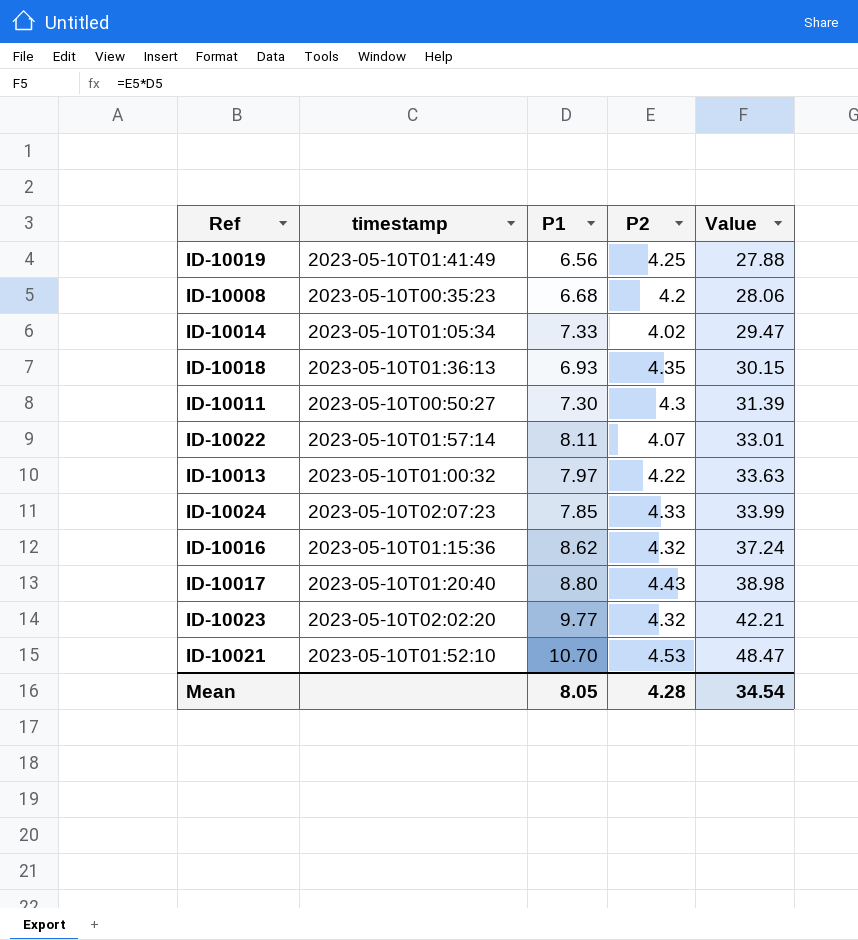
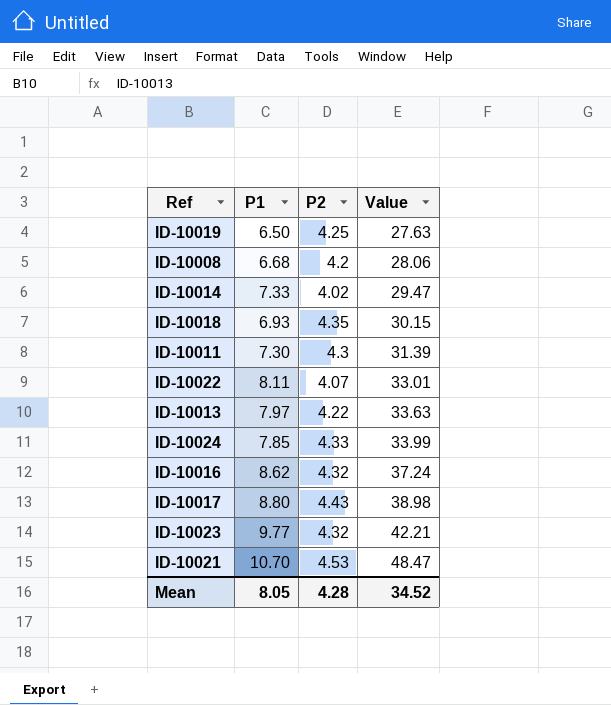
column timestamp | position: 2 -> none
ID-10019 | P1: 6.56 -> 6.50
ID-10019 | Value: 27.88 -> 27.63
Mean | Value: 34.54 -> 34.52

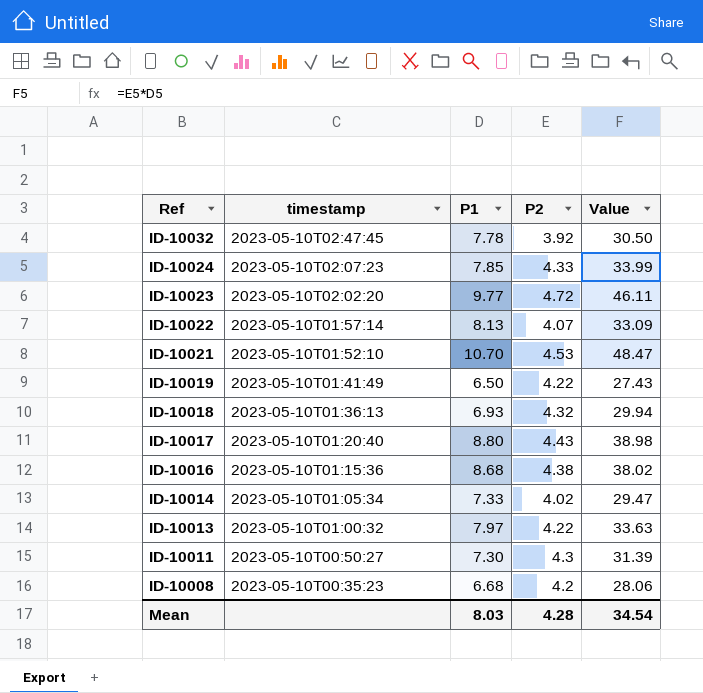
row order: Value ascending -> Ref descending
column timestamp | position: none -> 2
row ID-10032: none -> 2023-05-10T02:47:45 | 7.78 | 3.92 | 30.50
ID-10023 | P2: 4.32 -> 4.72
ID-10023 | Value: 42.21 -> 46.11
ID-10022 | P1: 8.11 -> 8.13
ID-10022 | Value: 33.01 -> 33.09
ID-10019 | P2: 4.25 -> 4.22
ID-10019 | Value: 27.63 -> 27.43
ID-10018 | P2: 4.35 -> 4.32
ID-10018 | Value: 30.15 -> 29.94
ID-10016 | P1: 8.62 -> 8.68
ID-10016 | P2: 4.32 -> 4.38
ID-10016 | Value: 37.24 -> 38.02
Mean | P1: 8.05 -> 8.03
Mean | Value: 34.52 -> 34.54

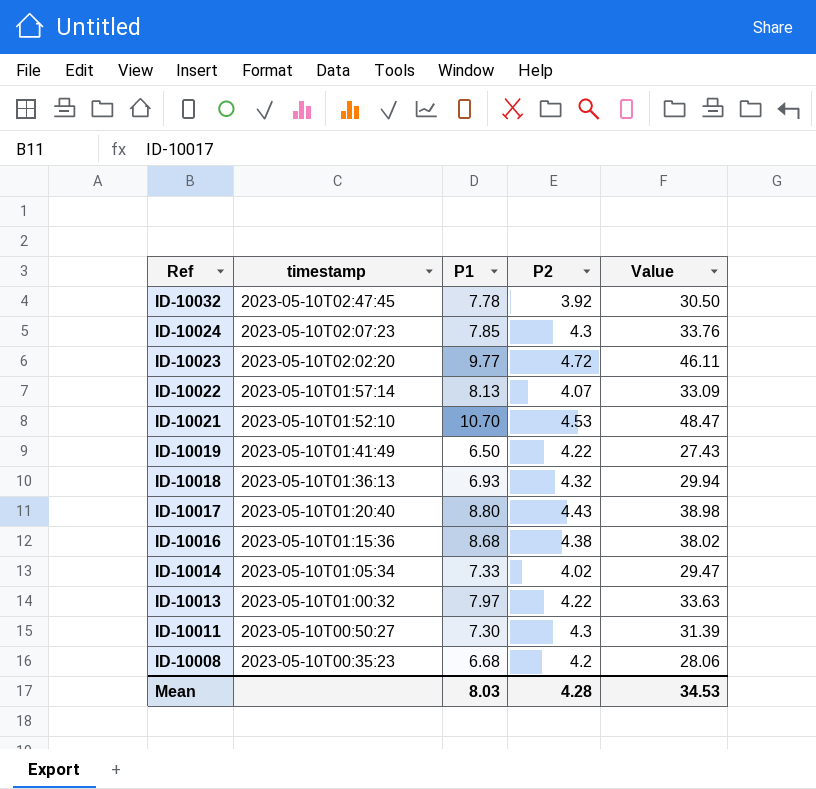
ID-10024 | P2: 4.33 -> 4.3
ID-10024 | Value: 33.99 -> 33.76
Mean | Value: 34.54 -> 34.53

